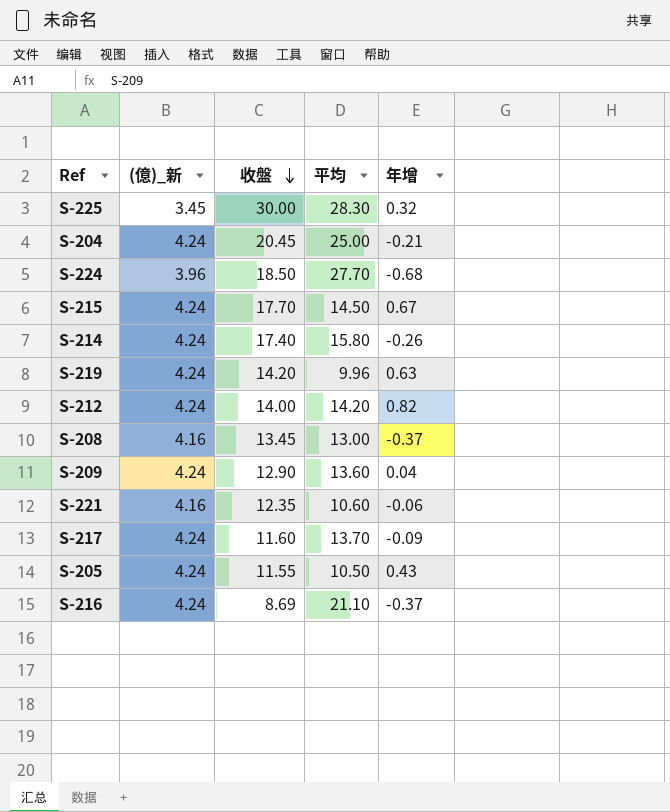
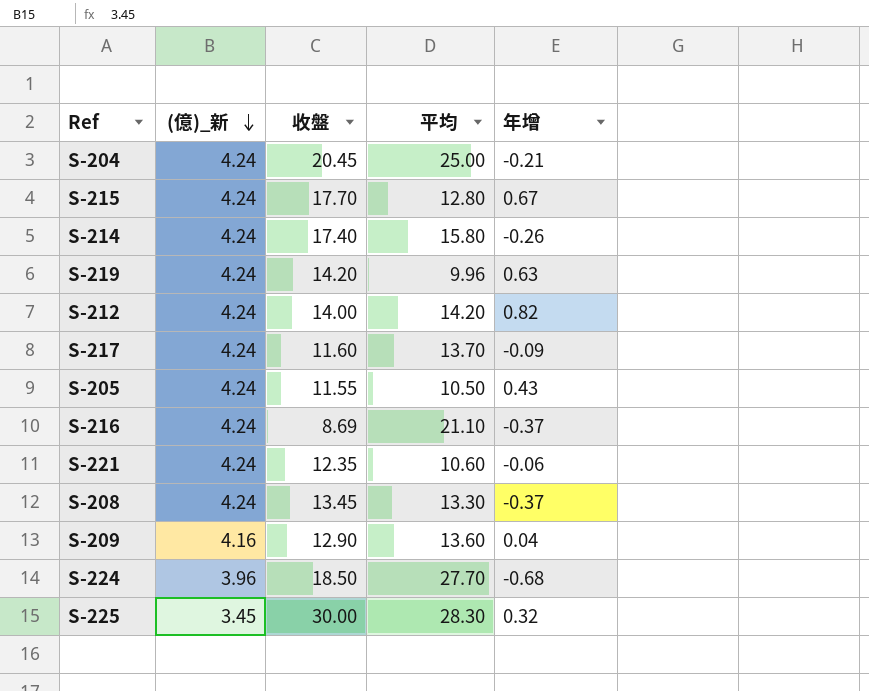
row order: 收盤 descending -> (億)_新 descending
S-215 | 平均: 14.50 -> 12.80
S-221 | (億)_新: 4.16 -> 4.24
S-208 | (億)_新: 4.16 -> 4.24
S-208 | 平均: 13.00 -> 13.30
S-209 | (億)_新: 4.24 -> 4.16

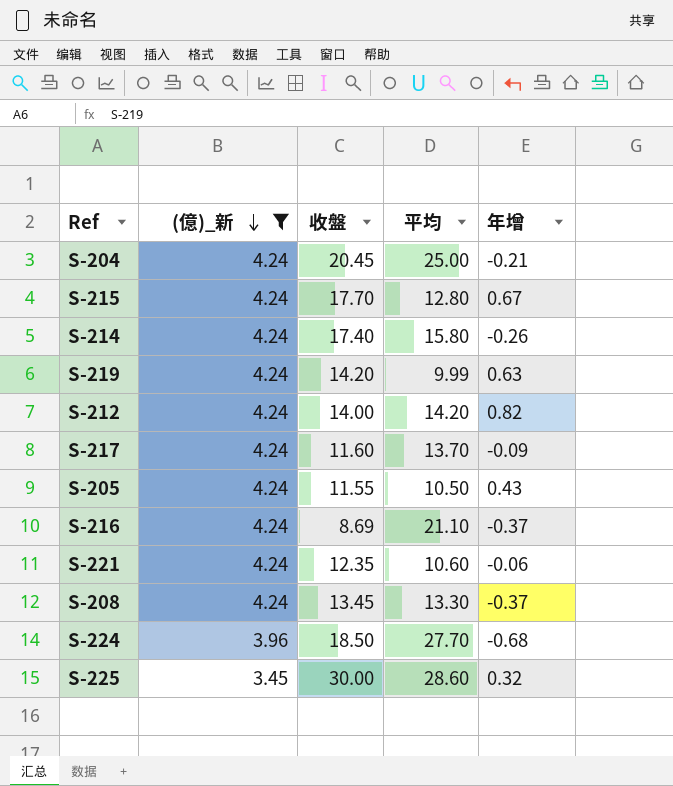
filter: none -> (億)_新 != 4.16
S-219 | 平均: 9.96 -> 9.99
S-225 | 平均: 28.30 -> 28.60

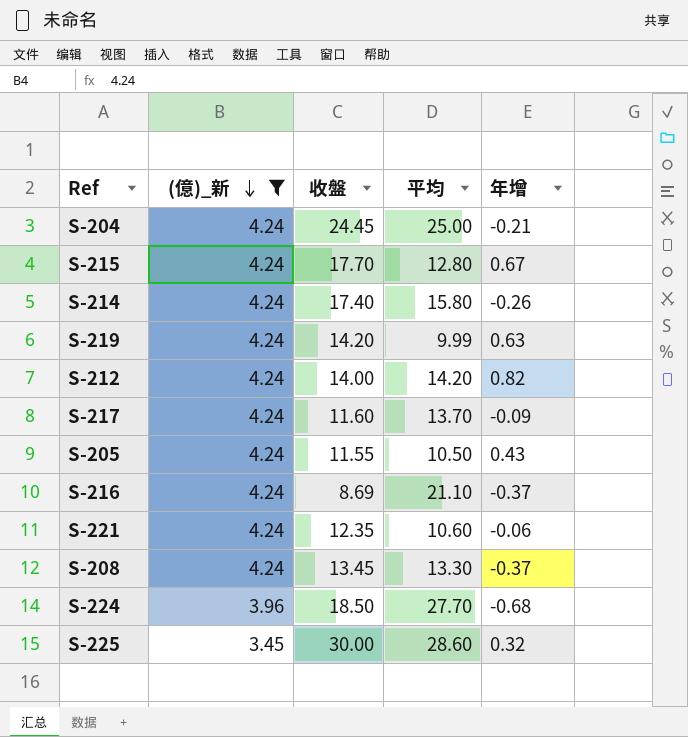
S-204 | 收盤: 20.45 -> 24.45

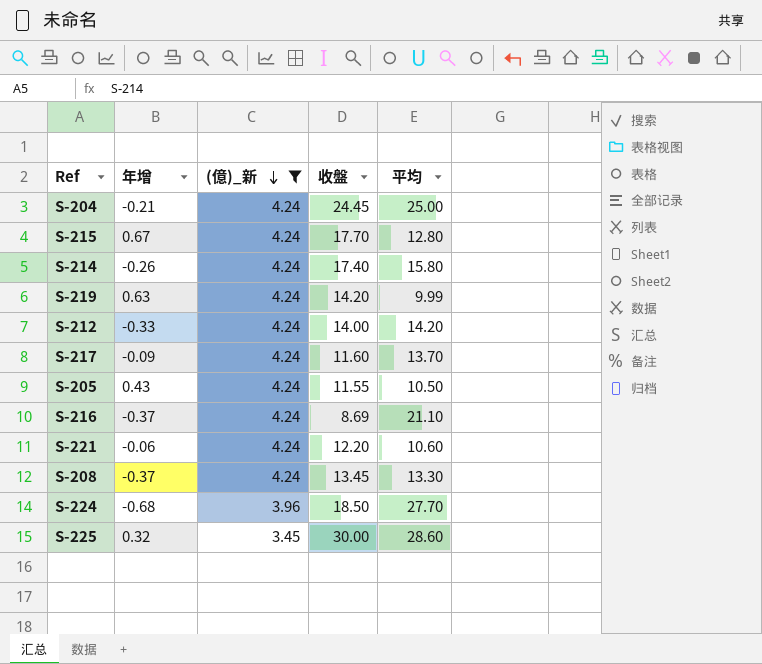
column 年增 | position: 5 -> 2
S-212 | 年增: 0.82 -> -0.33
S-221 | 收盤: 12.35 -> 12.20

